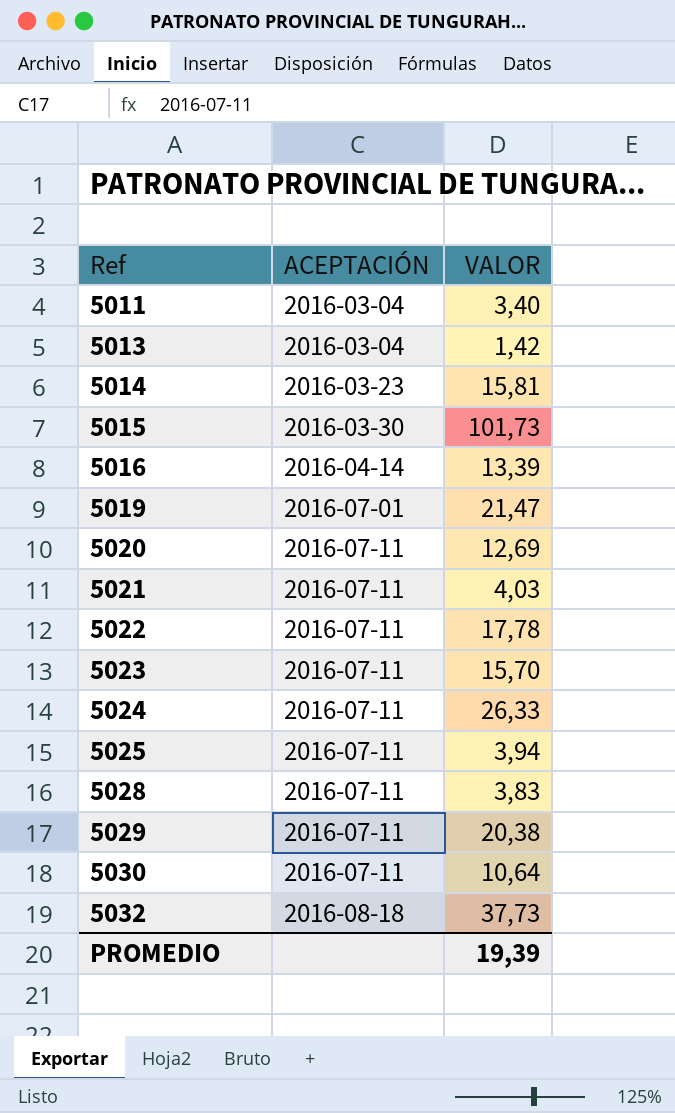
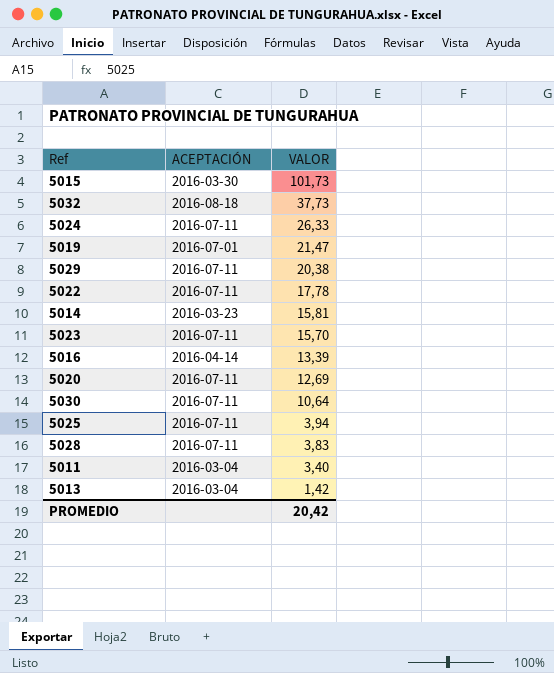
row order: Ref ascending -> VALOR descending
row 5021: 2016-07-11 | 4,03 -> none
PROMEDIO | VALOR: 19,39 -> 20,42

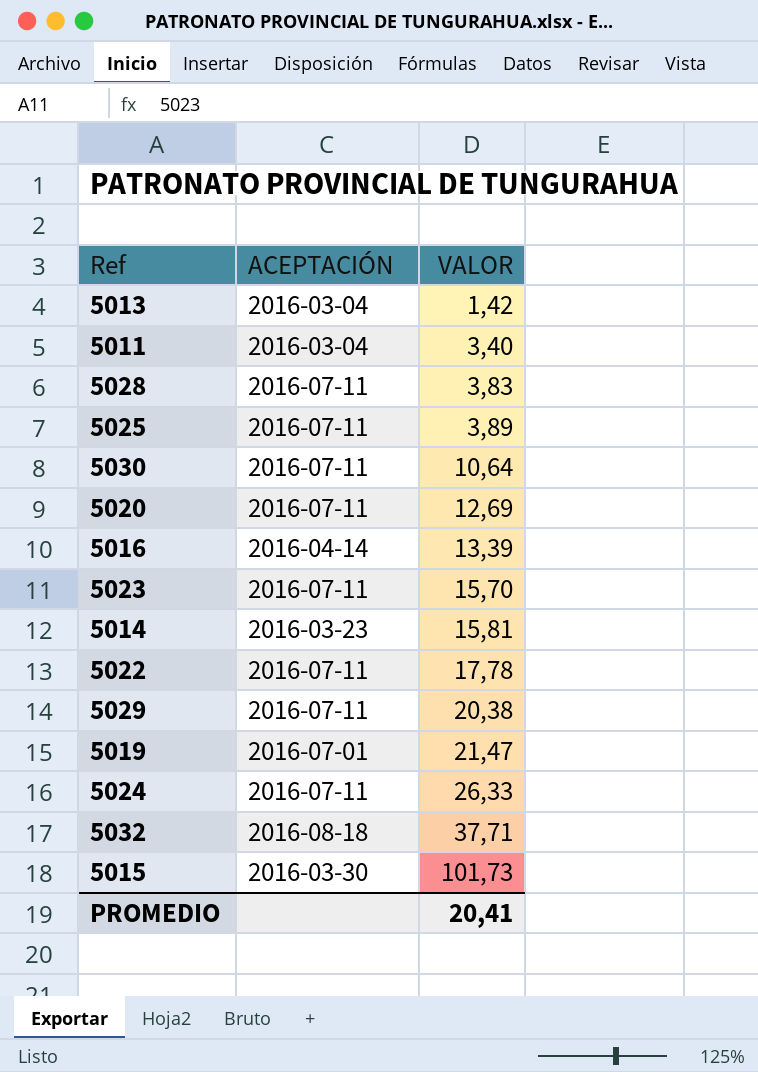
row order: VALOR descending -> VALOR ascending
5025 | VALOR: 3,94 -> 3,89
5032 | VALOR: 37,73 -> 37,71
PROMEDIO | VALOR: 20,42 -> 20,41

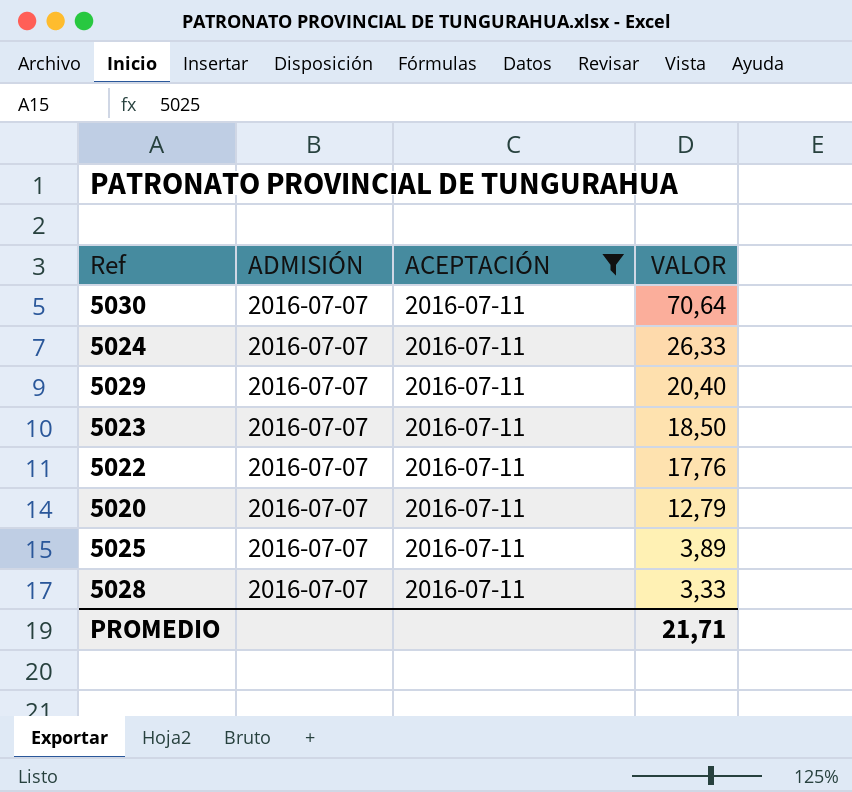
filter: none -> ACEPTACIÓN = 2016-07-11
row order: VALOR ascending -> VALOR descending
column ADMISIÓN | position: none -> 2
5030 | VALOR: 10,64 -> 70,64
5029 | VALOR: 20,38 -> 20,40
5023 | VALOR: 15,70 -> 18,50
5022 | VALOR: 17,78 -> 17,76
5020 | VALOR: 12,69 -> 12,79
5028 | VALOR: 3,83 -> 3,33
PROMEDIO | VALOR: 20,41 -> 21,71

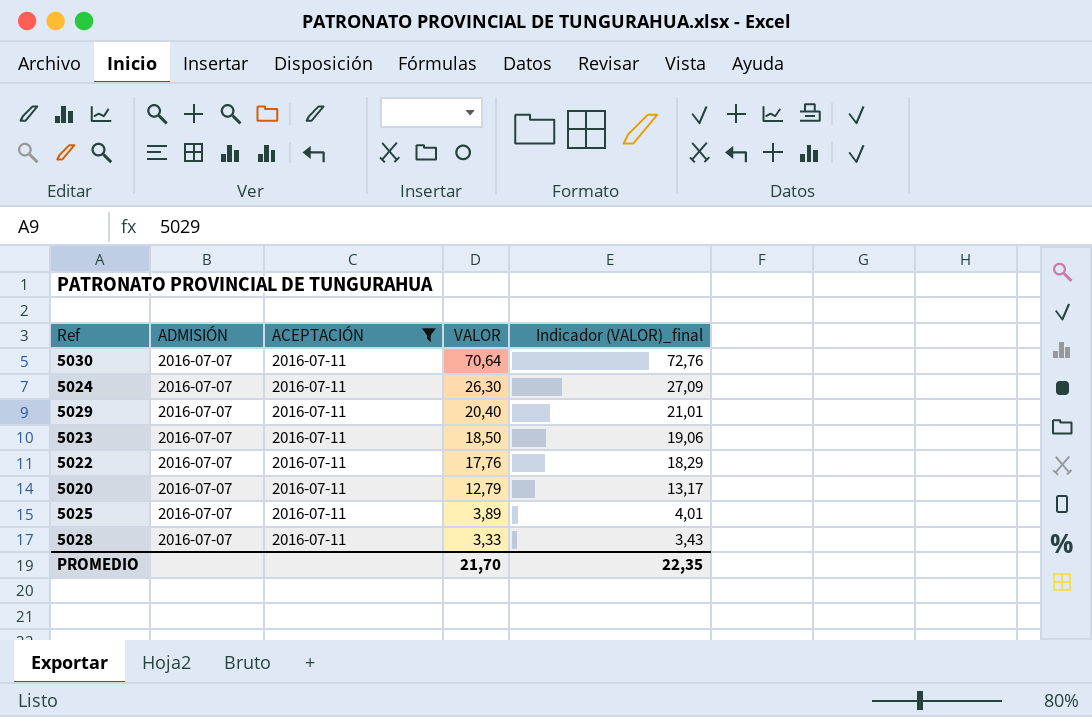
column Indicador (VALOR)_final | formula: none -> [VALOR] * 1,03
5024 | VALOR: 26,33 -> 26,30
PROMEDIO | VALOR: 21,71 -> 21,70

